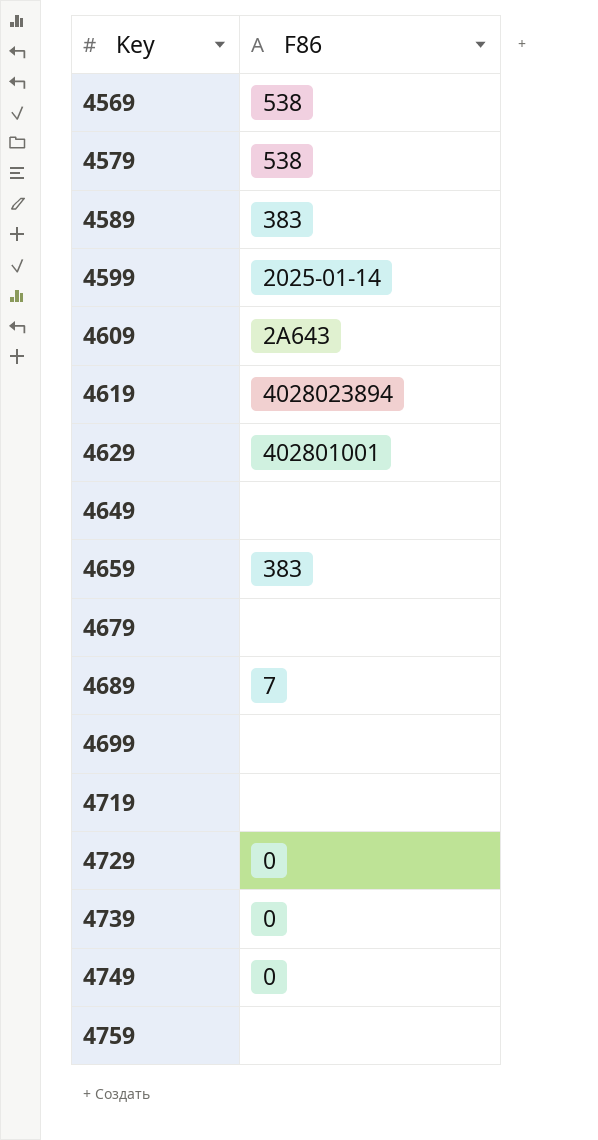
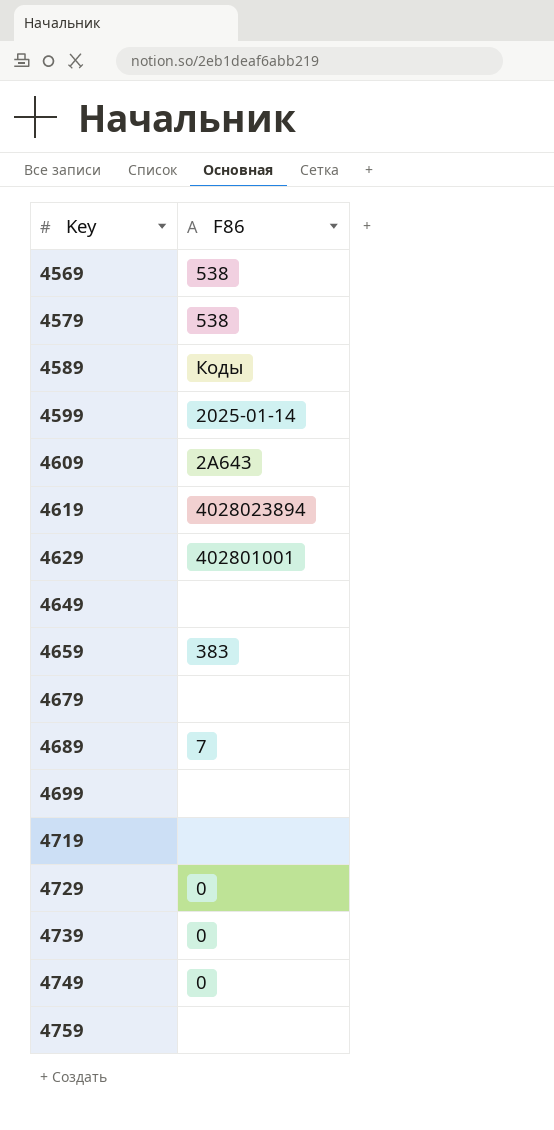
4589 | F86: 383 -> Коды

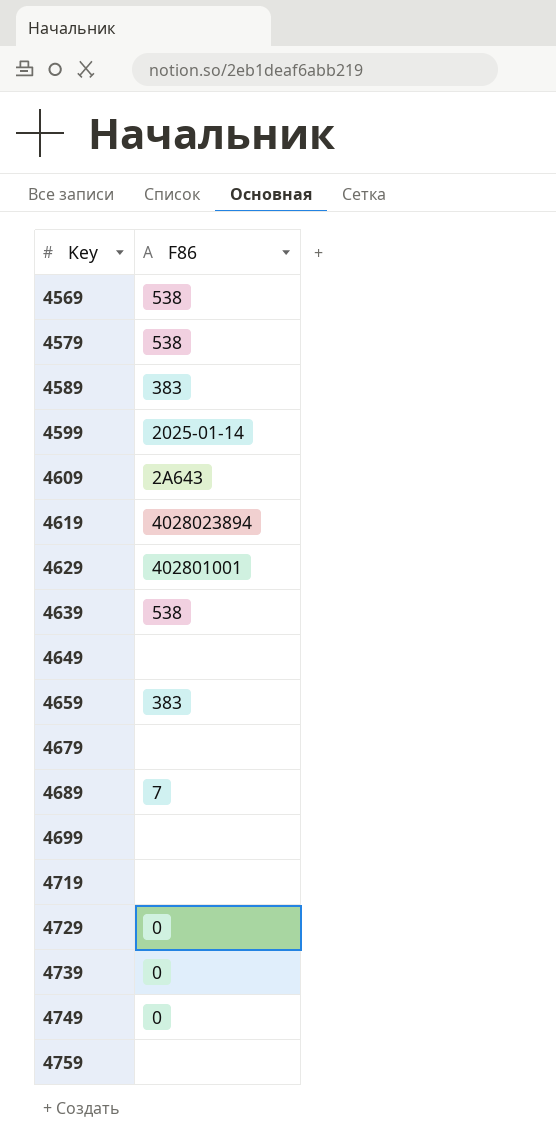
4589 | F86: Коды -> 383
row 4639: none -> 538

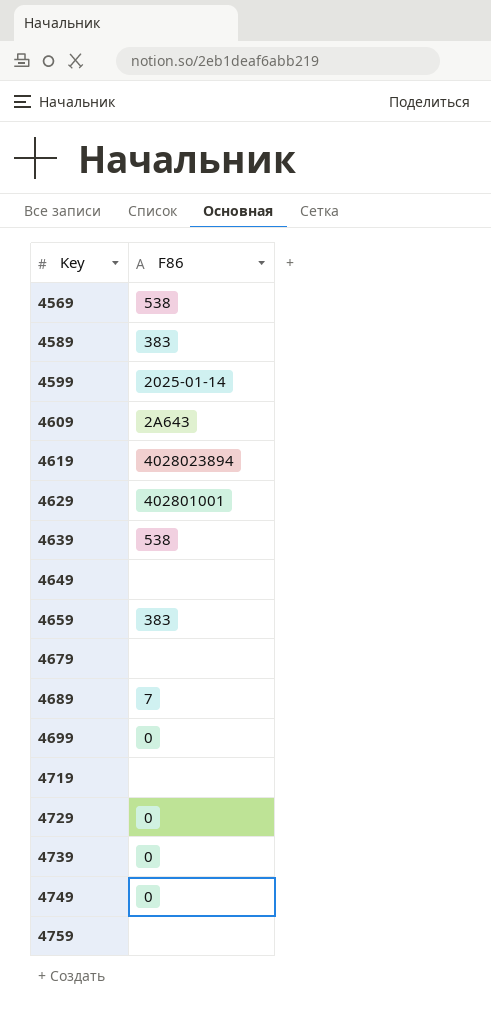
row 4579: 538 -> none
4699 | F86: none -> 0

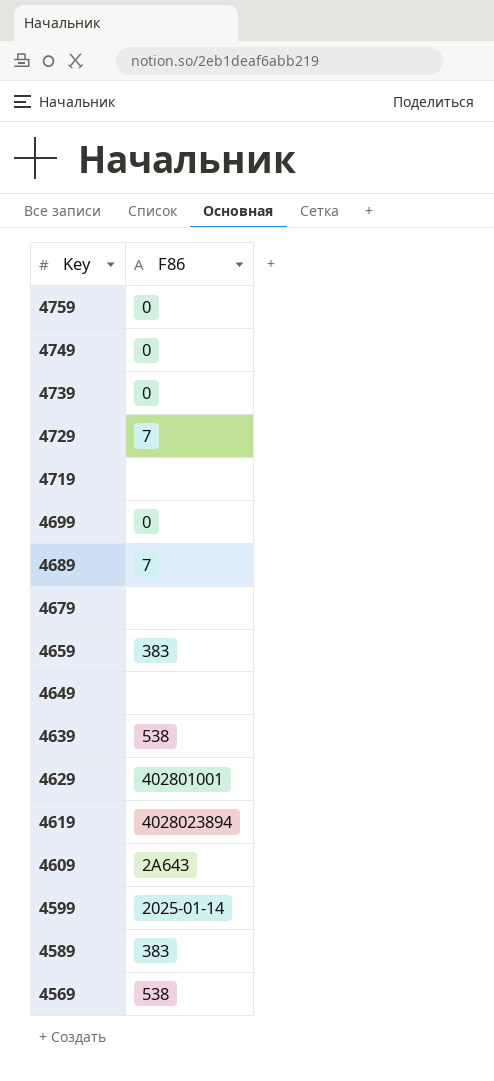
row order: Key ascending -> Key descending
4759 | F86: none -> 0
4729 | F86: 0 -> 7

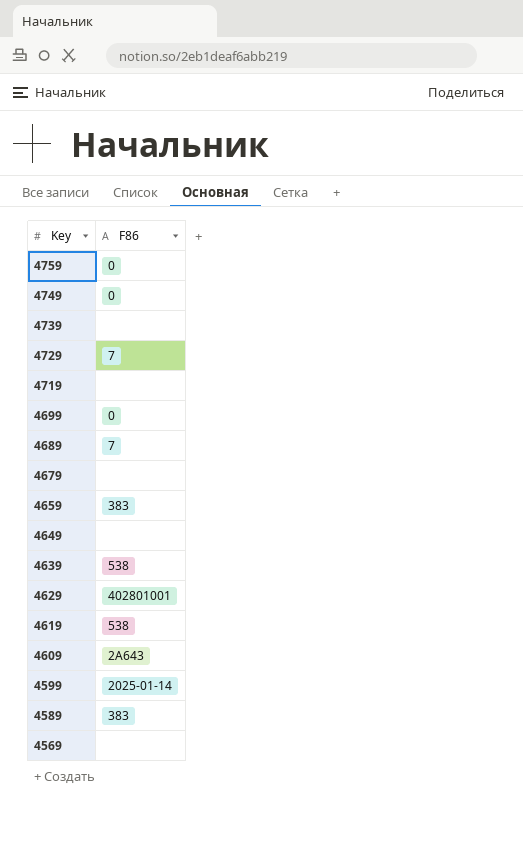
4739 | F86: 0 -> none
4619 | F86: 4028023894 -> 538
4569 | F86: 538 -> none

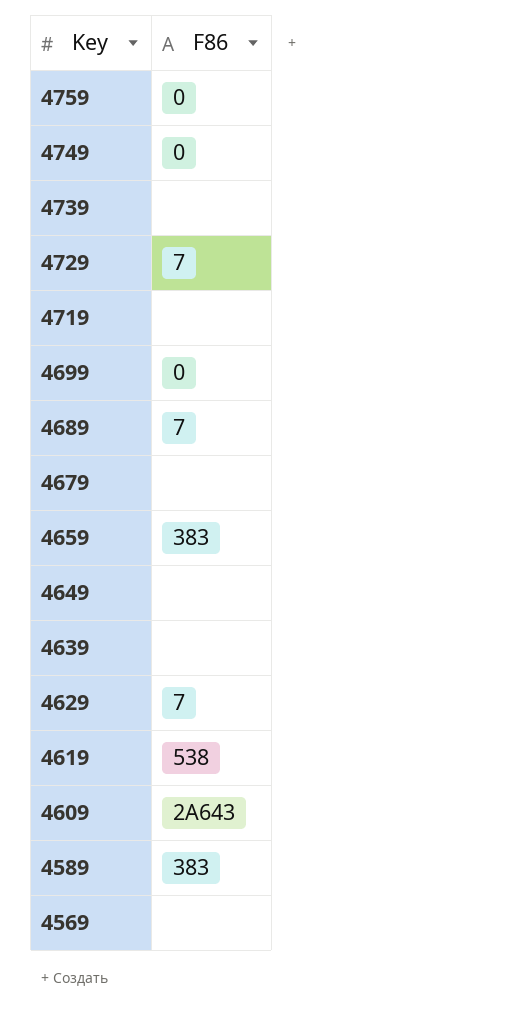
row 4599: 2025-01-14 -> none
4639 | F86: 538 -> none
4629 | F86: 402801001 -> 7

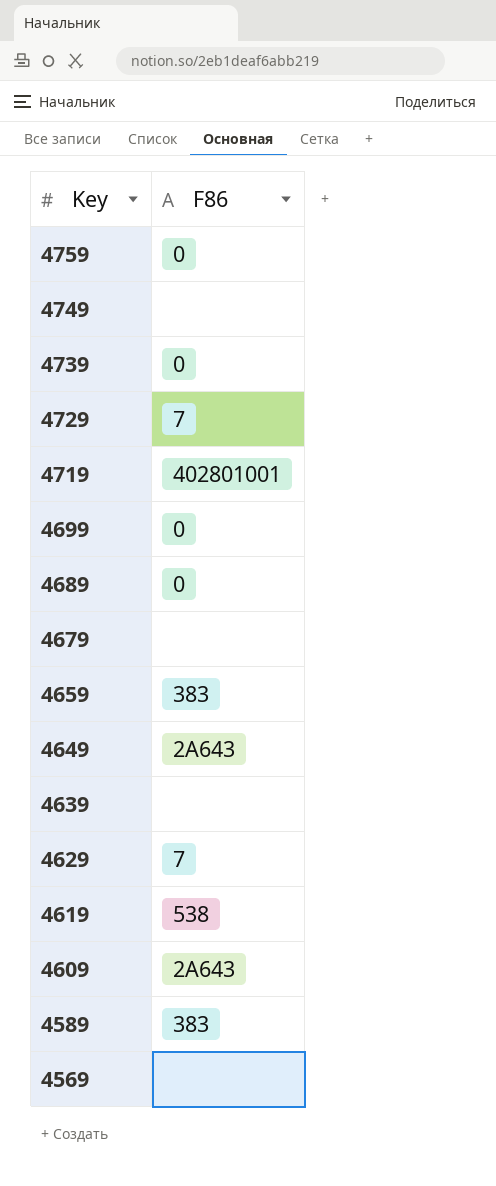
4749 | F86: 0 -> none
4739 | F86: none -> 0
4719 | F86: none -> 402801001
4689 | F86: 7 -> 0
4649 | F86: none -> 2А643

